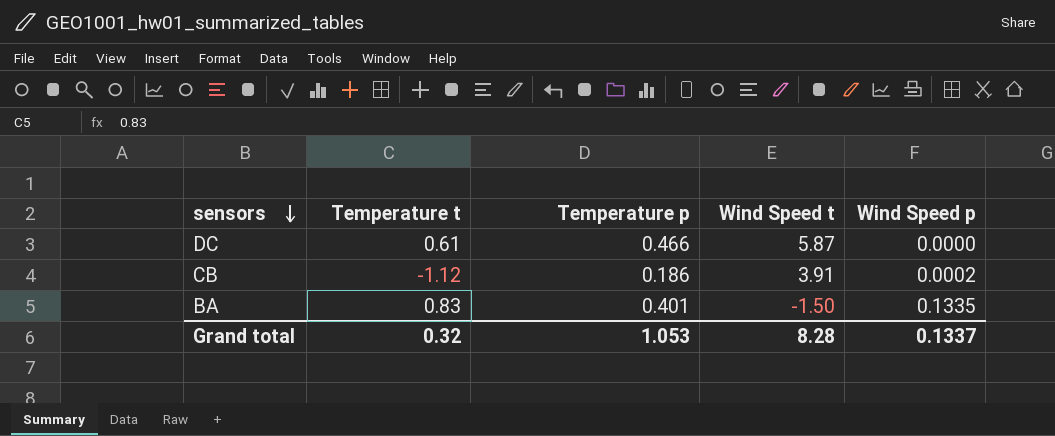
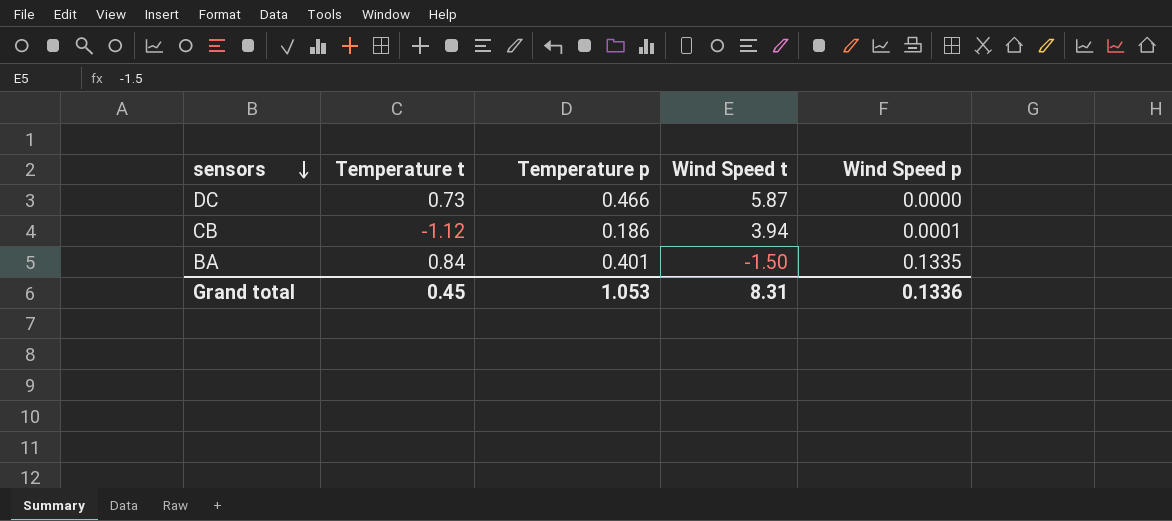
DC | Temperature t: 0.61 -> 0.73
CB | Wind Speed t: 3.91 -> 3.94
CB | Wind Speed p: 0.0002 -> 0.0001
BA | Temperature t: 0.83 -> 0.84
Grand total | Temperature t: 0.32 -> 0.45
Grand total | Wind Speed t: 8.28 -> 8.31
Grand total | Wind Speed p: 0.1337 -> 0.1336

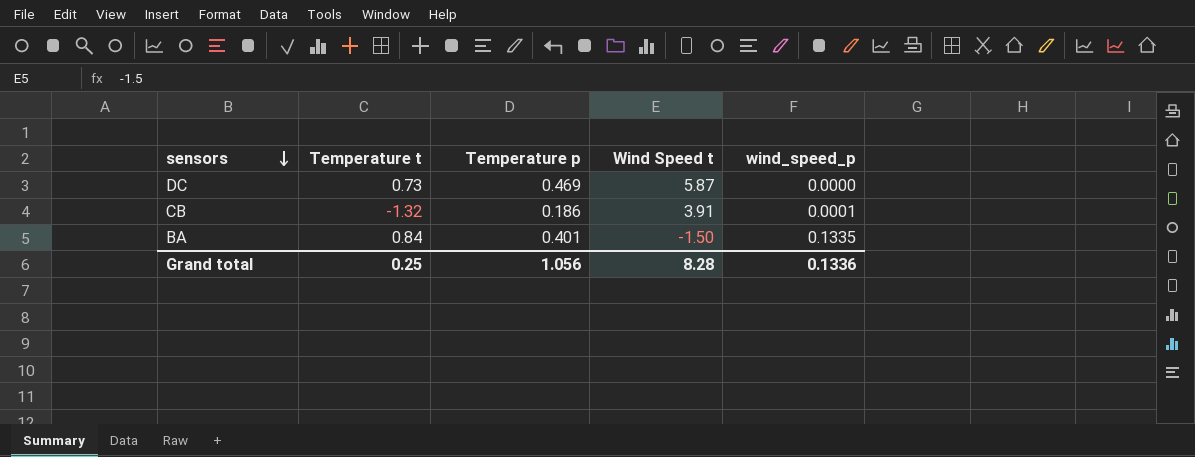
column name: Wind Speed p -> wind_speed_p
DC | Temperature p: 0.466 -> 0.469
CB | Temperature t: -1.12 -> -1.32
CB | Wind Speed t: 3.94 -> 3.91
Grand total | Temperature t: 0.45 -> 0.25
Grand total | Temperature p: 1.053 -> 1.056
Grand total | Wind Speed t: 8.31 -> 8.28

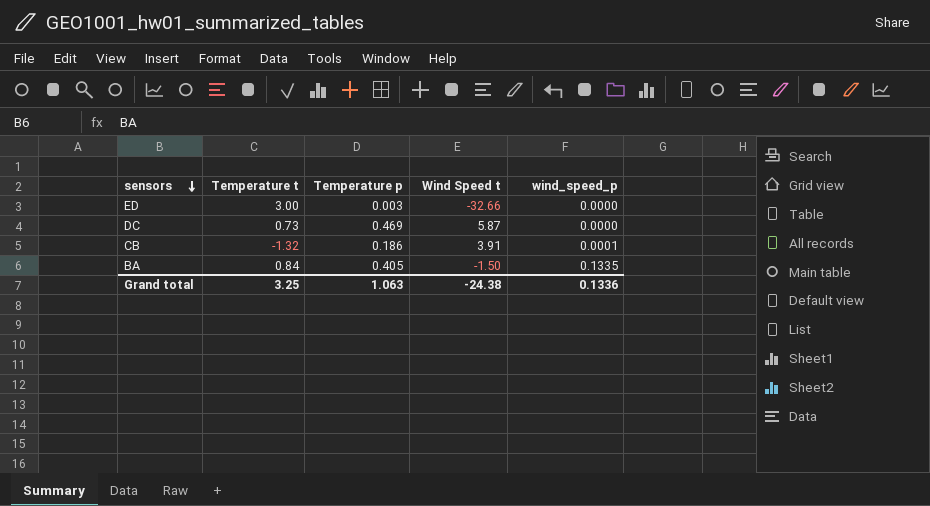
row ED: none -> 3.00 | 0.003 | -32.66 | 0.0000
BA | Temperature p: 0.401 -> 0.405
Grand total | Temperature t: 0.25 -> 3.25
Grand total | Temperature p: 1.056 -> 1.063
Grand total | Wind Speed t: 8.28 -> -24.38

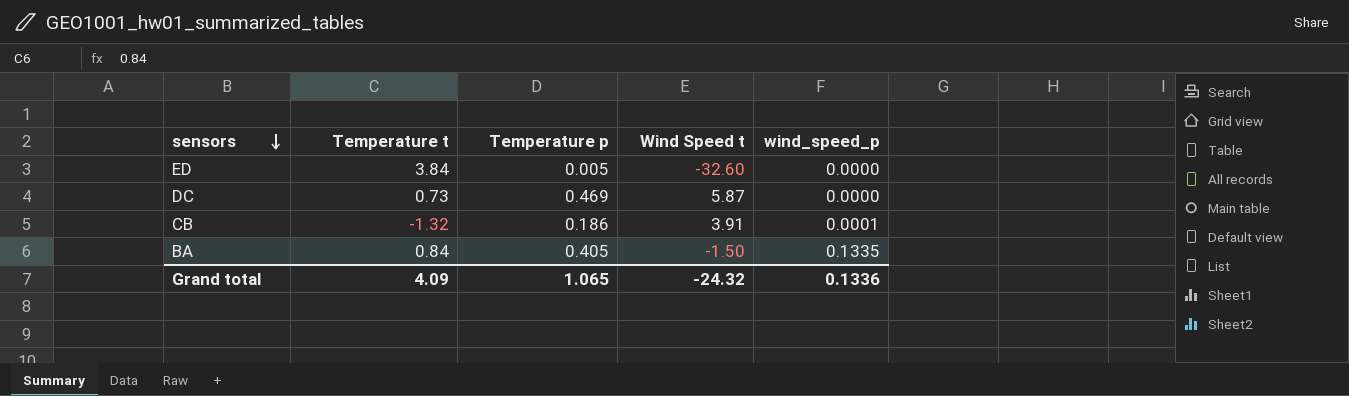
ED | Temperature t: 3.00 -> 3.84
ED | Temperature p: 0.003 -> 0.005
ED | Wind Speed t: -32.66 -> -32.60
Grand total | Temperature t: 3.25 -> 4.09
Grand total | Temperature p: 1.063 -> 1.065
Grand total | Wind Speed t: -24.38 -> -24.32

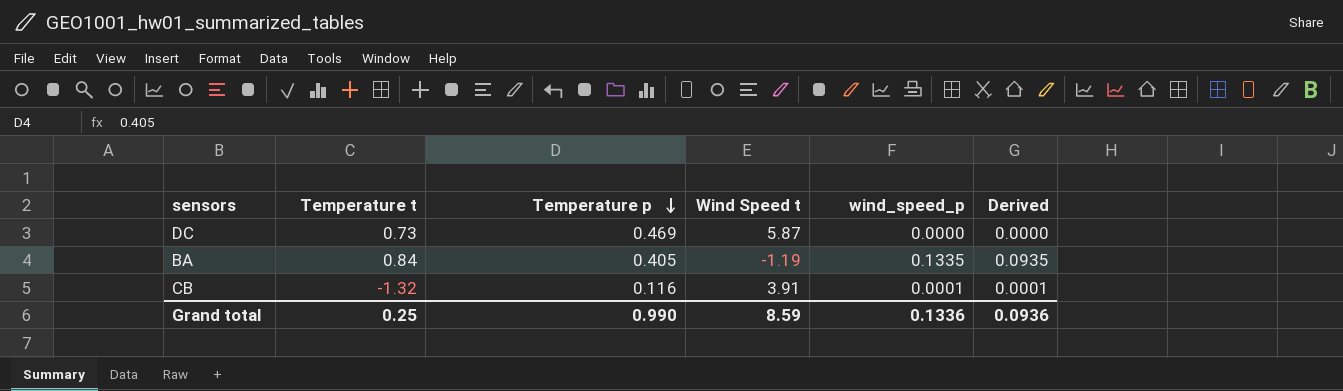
row order: sensors descending -> Temperature p descending
column Derived | formula: none -> [wind_speed_p] * 0.7
row ED: 3.84 | 0.005 | -32.60 | 0.0000 -> none
BA | Wind Speed t: -1.50 -> -1.19
CB | Temperature p: 0.186 -> 0.116
Grand total | Temperature t: 4.09 -> 0.25
Grand total | Temperature p: 1.065 -> 0.990
Grand total | Wind Speed t: -24.32 -> 8.59

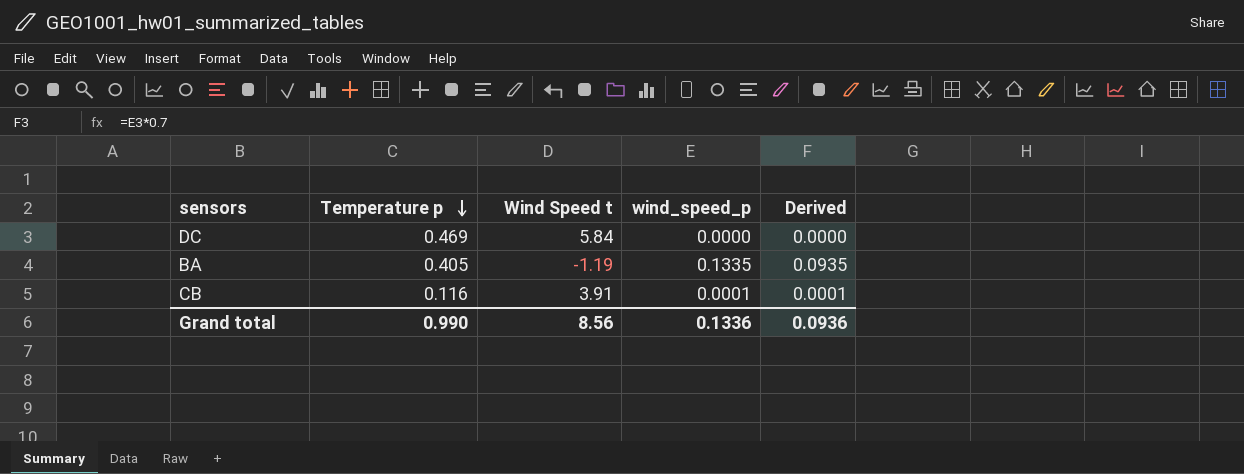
column Temperature t | position: 2 -> none
DC | Wind Speed t: 5.87 -> 5.84
Grand total | Wind Speed t: 8.59 -> 8.56

